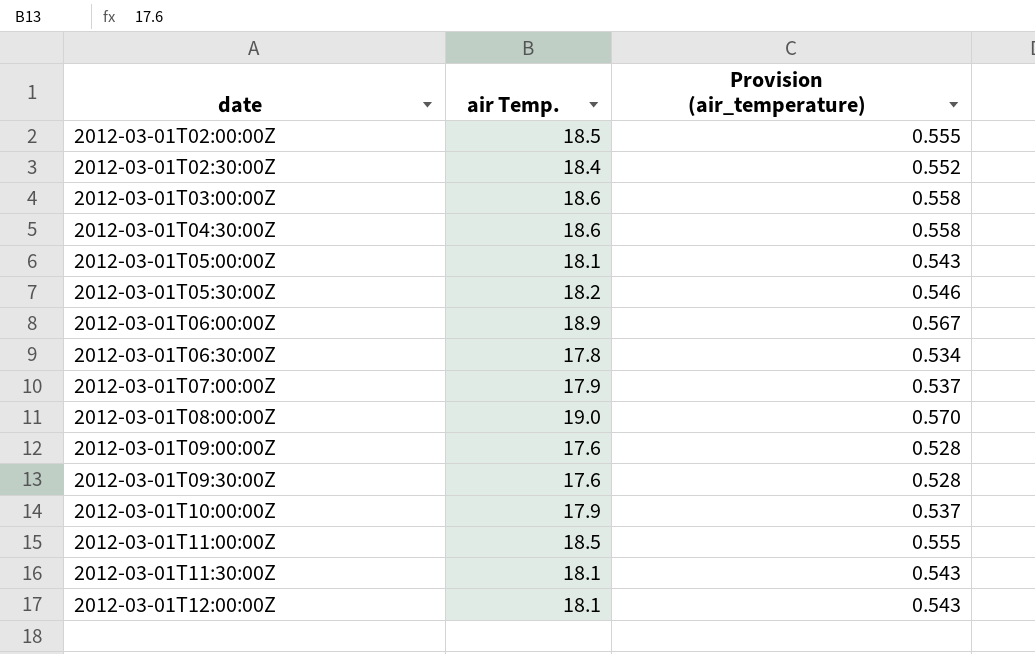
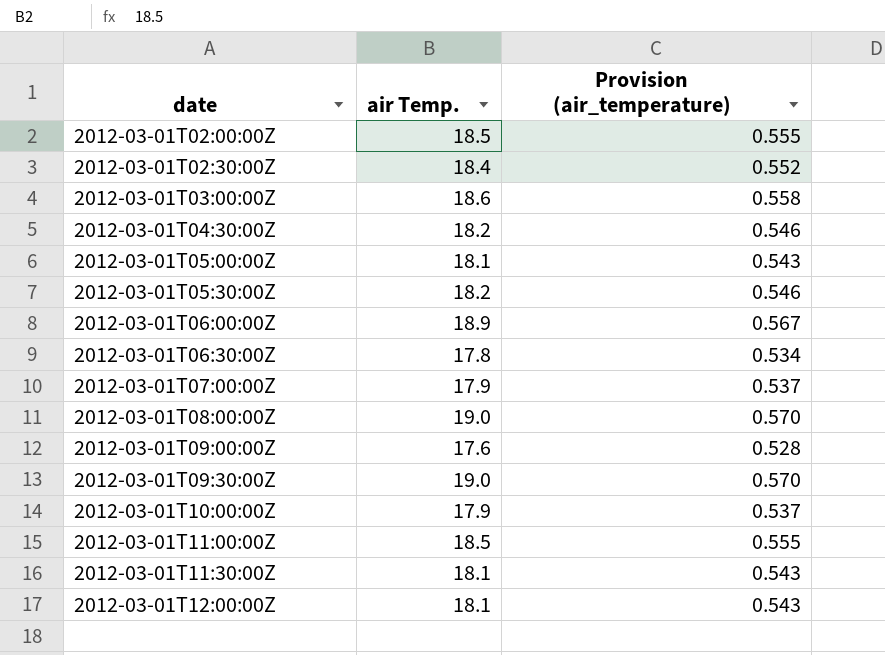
2012-03-01T04:30:00Z | air Temp.: 18.6 -> 18.2
2012-03-01T04:30:00Z | Provision (air_temperature): 0.558 -> 0.546
2012-03-01T09:30:00Z | air Temp.: 17.6 -> 19.0
2012-03-01T09:30:00Z | Provision (air_temperature): 0.528 -> 0.570

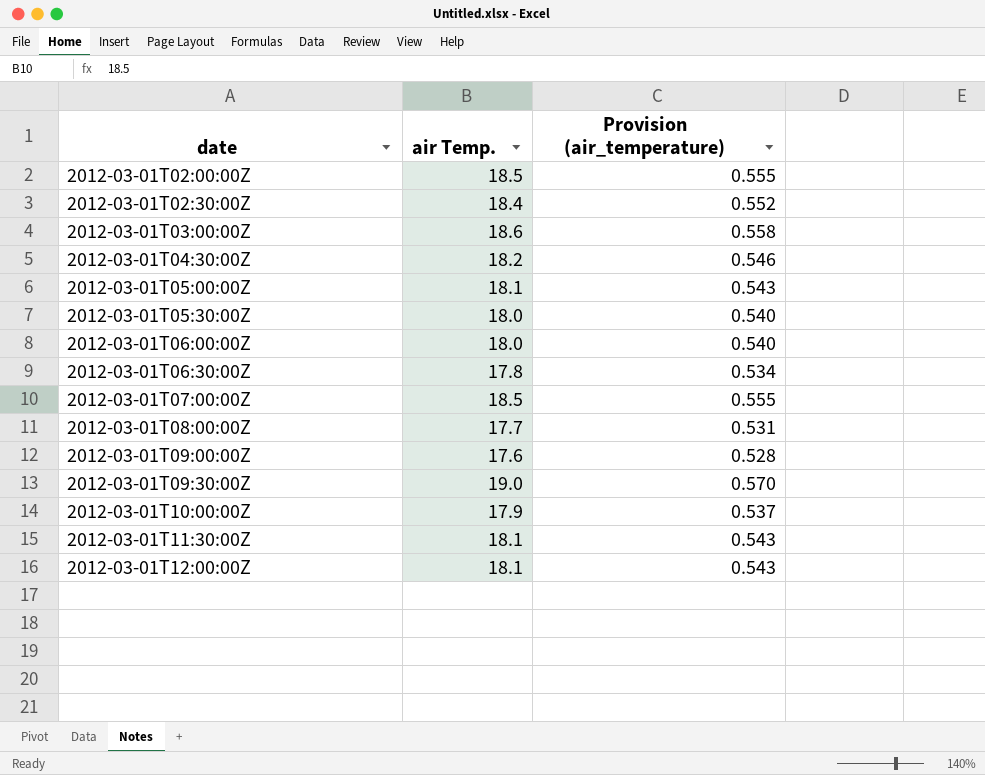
row 2012-03-01T11:00:00Z: 18.5 | 0.555 -> none
2012-03-01T05:30:00Z | air Temp.: 18.2 -> 18.0
2012-03-01T05:30:00Z | Provision (air_temperature): 0.546 -> 0.540
2012-03-01T06:00:00Z | air Temp.: 18.9 -> 18.0
2012-03-01T06:00:00Z | Provision (air_temperature): 0.567 -> 0.540
2012-03-01T07:00:00Z | air Temp.: 17.9 -> 18.5
2012-03-01T07:00:00Z | Provision (air_temperature): 0.537 -> 0.555
2012-03-01T08:00:00Z | air Temp.: 19.0 -> 17.7
2012-03-01T08:00:00Z | Provision (air_temperature): 0.570 -> 0.531

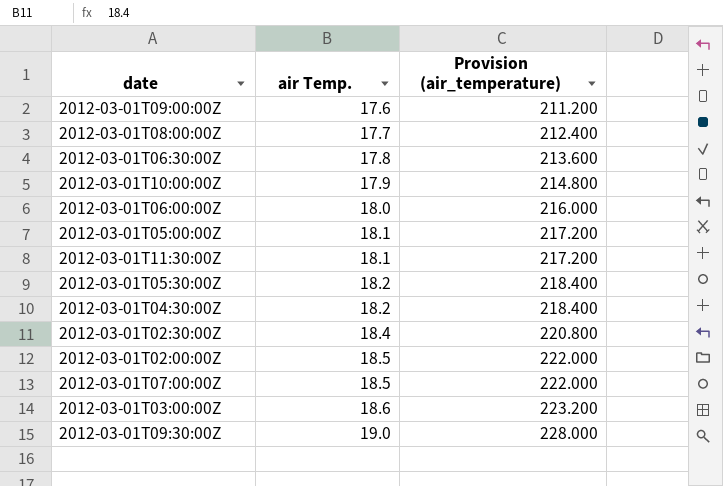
row order: date ascending -> air Temp. ascending
column Provision (air_temperature) | formula: [air Temp.] * 0.03 -> [air Temp.] * 12
row 2012-03-01T12:00:00Z: 18.1 | 0.543 -> none
2012-03-01T05:30:00Z | air Temp.: 18.0 -> 18.2

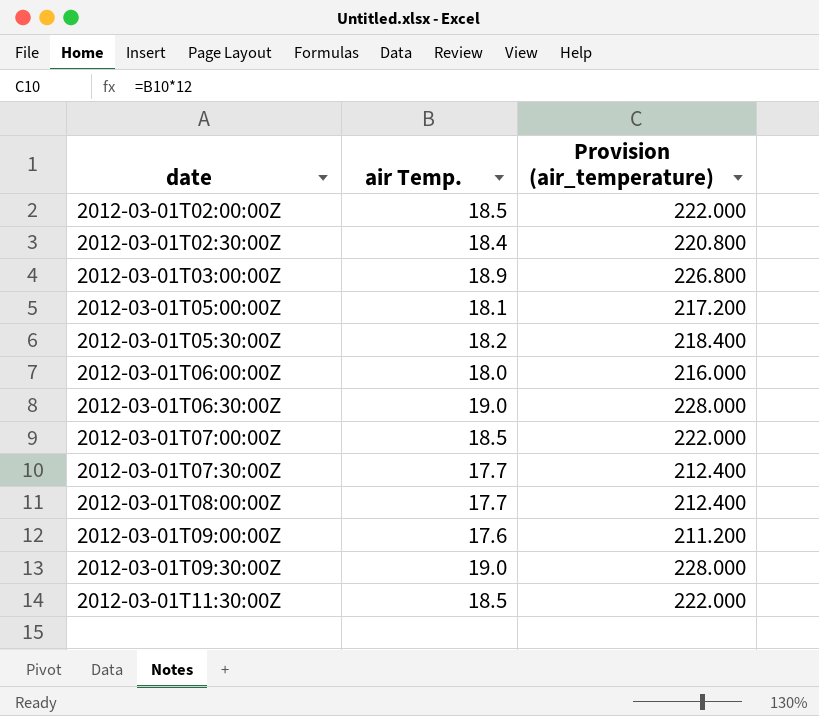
row order: air Temp. ascending -> date ascending
row 2012-03-01T10:00:00Z: 17.9 | 214.800 -> none
row 2012-03-01T04:30:00Z: 18.2 | 218.400 -> none
2012-03-01T03:00:00Z | air Temp.: 18.6 -> 18.9
2012-03-01T03:00:00Z | Provision (air_temperature): 223.200 -> 226.800
2012-03-01T06:30:00Z | air Temp.: 17.8 -> 19.0
2012-03-01T06:30:00Z | Provision (air_temperature): 213.600 -> 228.000
row 2012-03-01T07:30:00Z: none -> 17.7 | 212.400
2012-03-01T11:30:00Z | air Temp.: 18.1 -> 18.5
2012-03-01T11:30:00Z | Provision (air_temperature): 217.200 -> 222.000

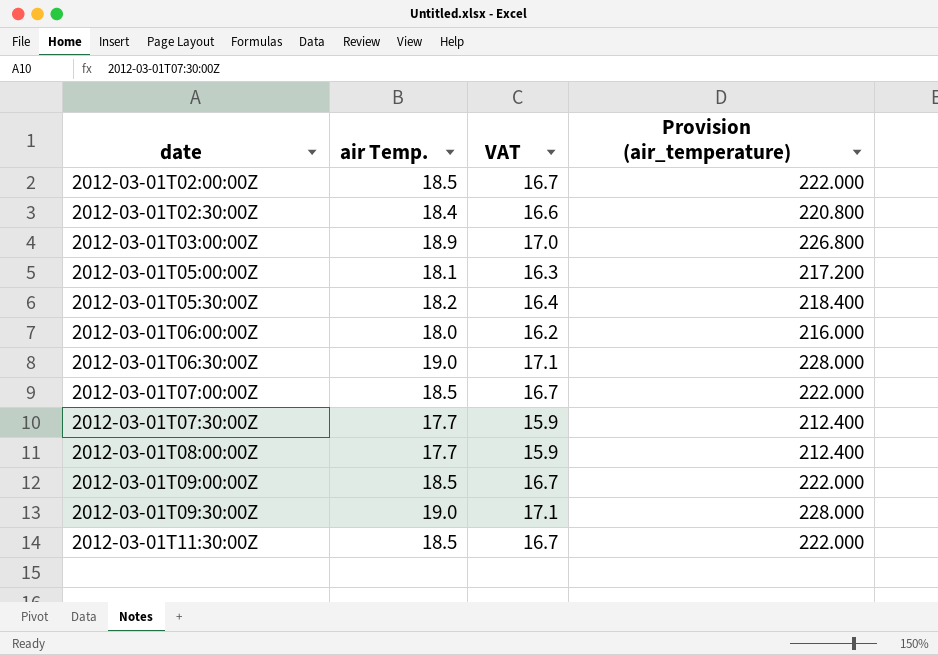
column VAT | formula: none -> [air Temp.] * 0.9
2012-03-01T09:00:00Z | air Temp.: 17.6 -> 18.5
2012-03-01T09:00:00Z | Provision (air_temperature): 211.200 -> 222.000

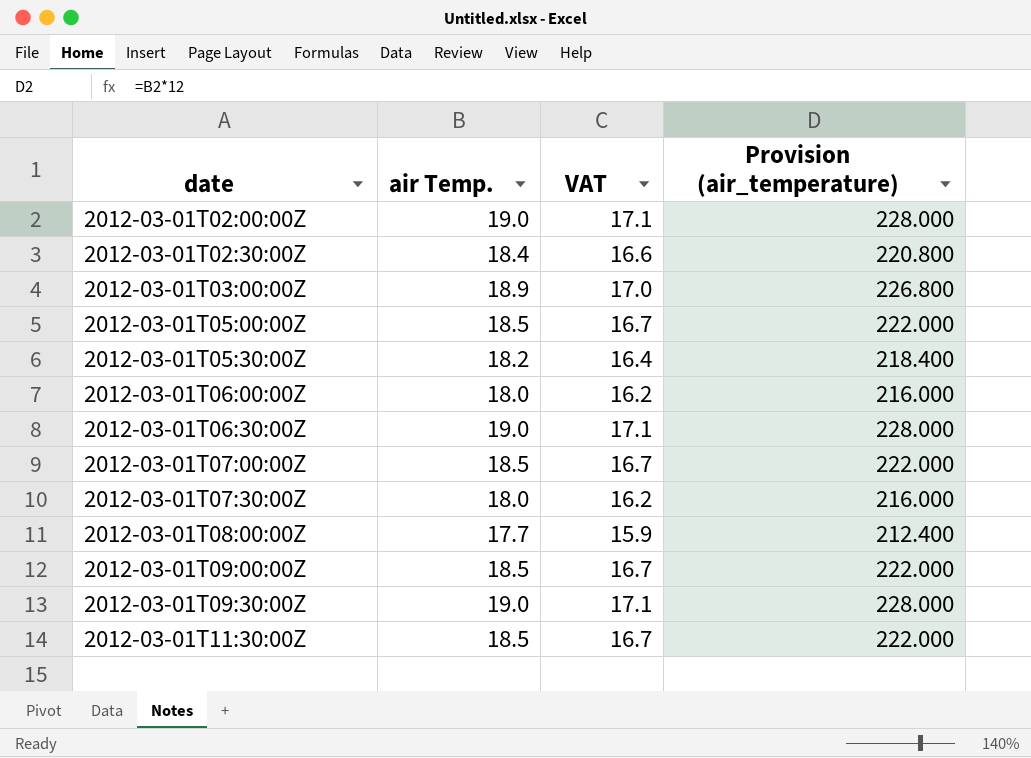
2012-03-01T02:00:00Z | air Temp.: 18.5 -> 19.0
2012-03-01T02:00:00Z | VAT: 16.7 -> 17.1
2012-03-01T02:00:00Z | Provision (air_temperature): 222.000 -> 228.000
2012-03-01T05:00:00Z | air Temp.: 18.1 -> 18.5
2012-03-01T05:00:00Z | VAT: 16.3 -> 16.7
2012-03-01T05:00:00Z | Provision (air_temperature): 217.200 -> 222.000
2012-03-01T07:30:00Z | air Temp.: 17.7 -> 18.0
2012-03-01T07:30:00Z | VAT: 15.9 -> 16.2
2012-03-01T07:30:00Z | Provision (air_temperature): 212.400 -> 216.000

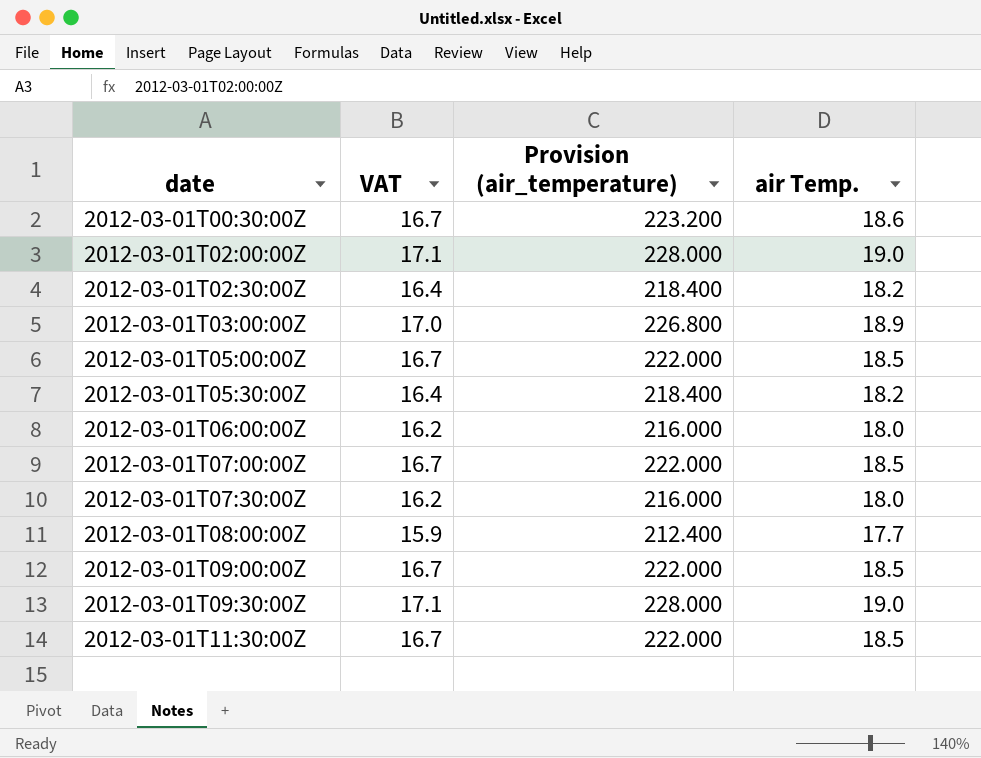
column air Temp. | position: 2 -> 4
row 2012-03-01T06:30:00Z: 19.0 | 17.1 | 228.000 -> none
row 2012-03-01T00:30:00Z: none -> 16.7 | 223.200 | 18.6
2012-03-01T02:30:00Z | VAT: 16.6 -> 16.4
2012-03-01T02:30:00Z | Provision (air_temperature): 220.800 -> 218.400
2012-03-01T02:30:00Z | air Temp.: 18.4 -> 18.2

